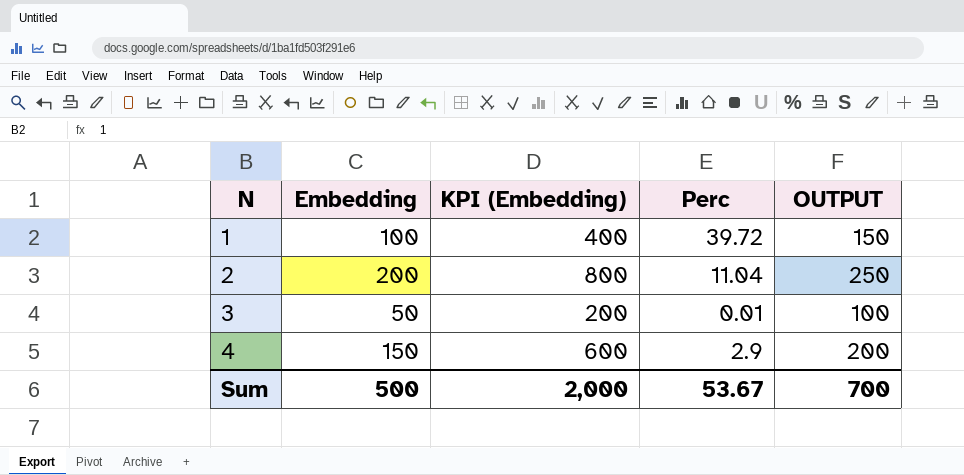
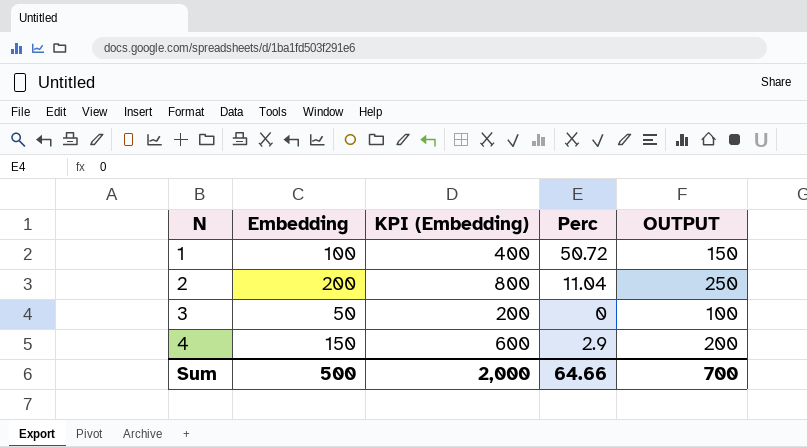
1 | Perc: 39.72 -> 50.72
3 | Perc: 0.01 -> 0
Sum | Perc: 53.67 -> 64.66

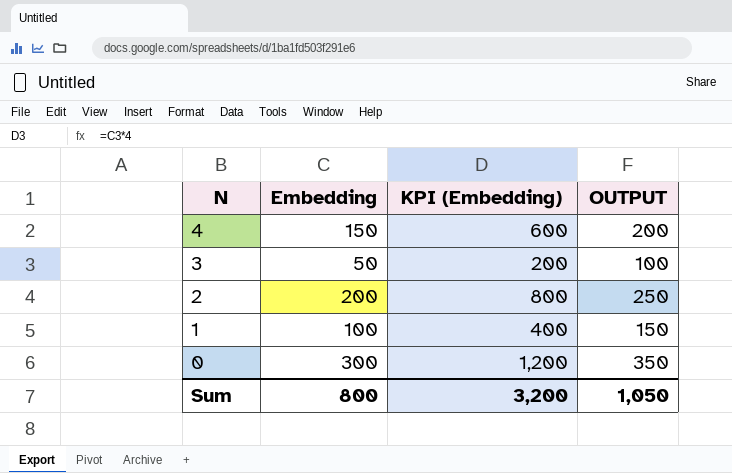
row order: N ascending -> N descending
column Perc | position: 4 -> none
row 0: none -> 300 | 1,200 | 350
Sum | Embedding: 500 -> 800
Sum | KPI (Embedding): 2,000 -> 3,200
Sum | OUTPUT: 700 -> 1,050

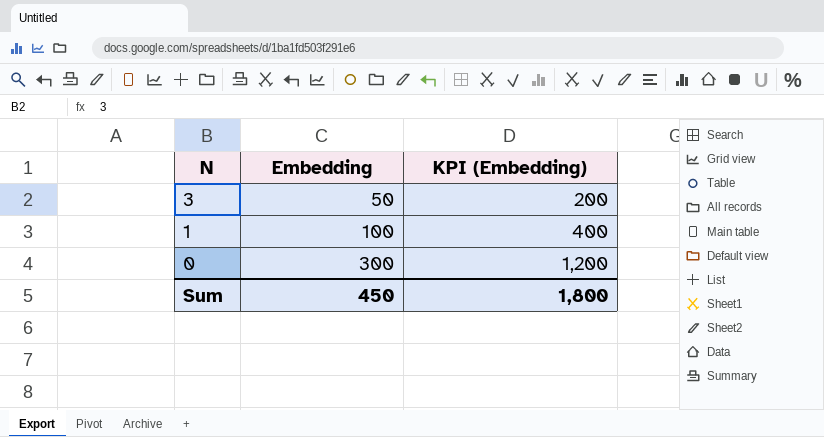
column OUTPUT | formula: [Embedding] + 50 -> none
row 4: 150 | 600 | 200 -> none
row 2: 200 | 800 | 250 -> none
Sum | Embedding: 800 -> 450
Sum | KPI (Embedding): 3,200 -> 1,800

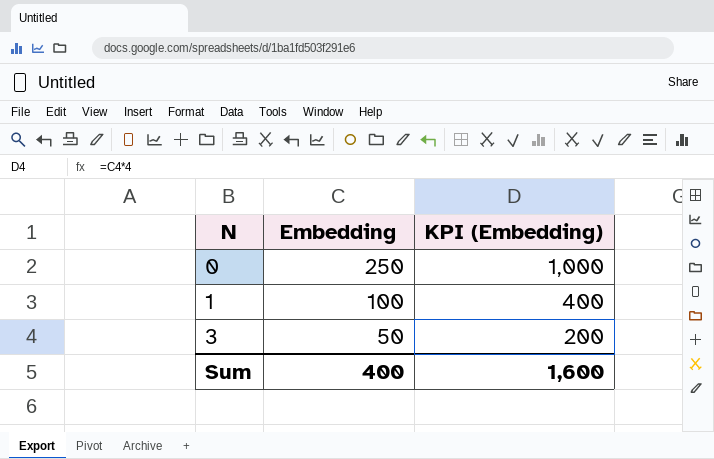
row order: N descending -> N ascending
0 | Embedding: 300 -> 250
0 | KPI (Embedding): 1,200 -> 1,000
Sum | Embedding: 450 -> 400
Sum | KPI (Embedding): 1,800 -> 1,600

